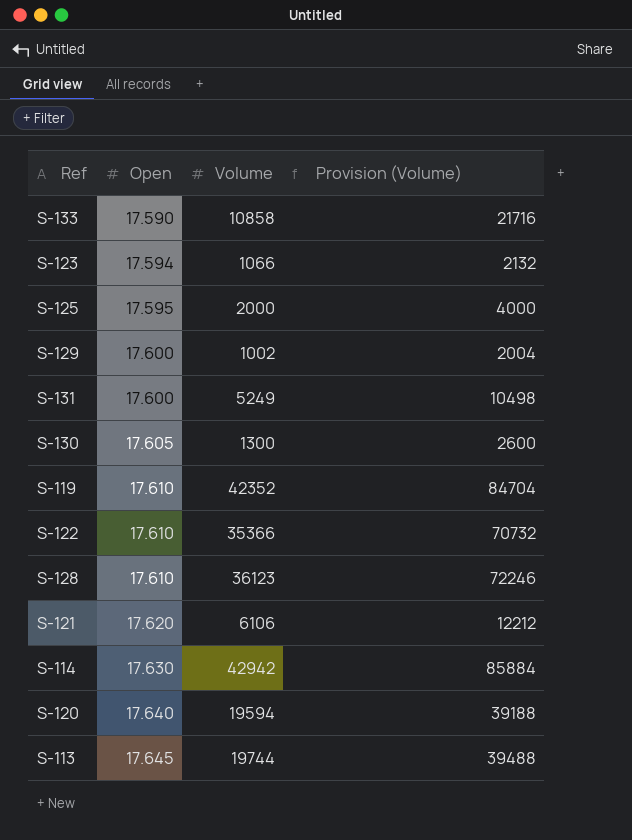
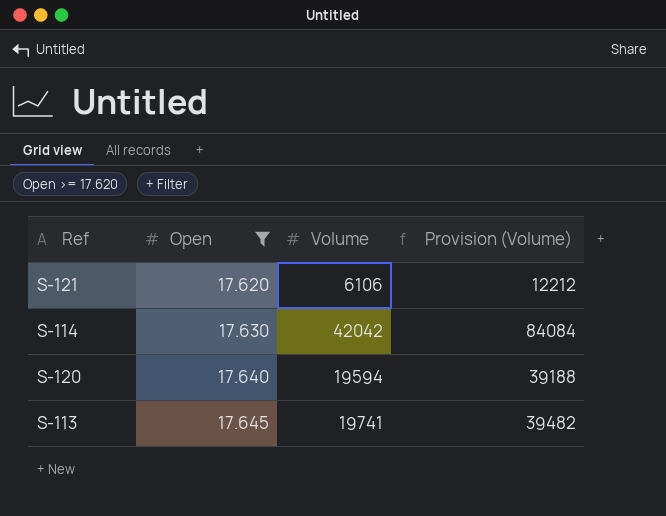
filter: none -> Open >= 17.620
S-114 | Volume: 42942 -> 42042
S-114 | Provision (Volume): 85884 -> 84084
S-113 | Volume: 19744 -> 19741
S-113 | Provision (Volume): 39488 -> 39482

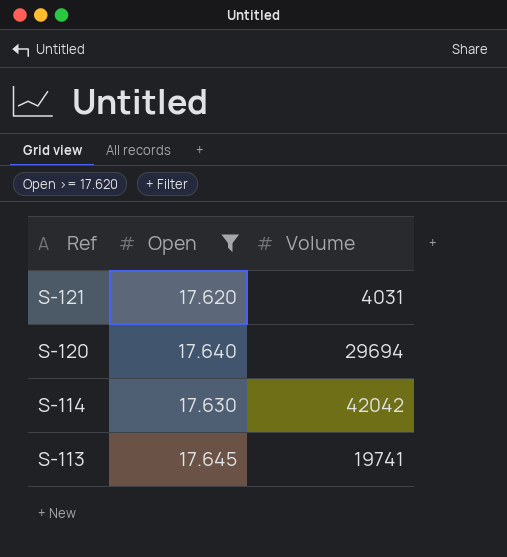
row order: Open ascending -> Ref descending
column Provision (Volume) | formula: [Volume] * 2 -> none
S-121 | Volume: 6106 -> 4031
S-120 | Volume: 19594 -> 29694

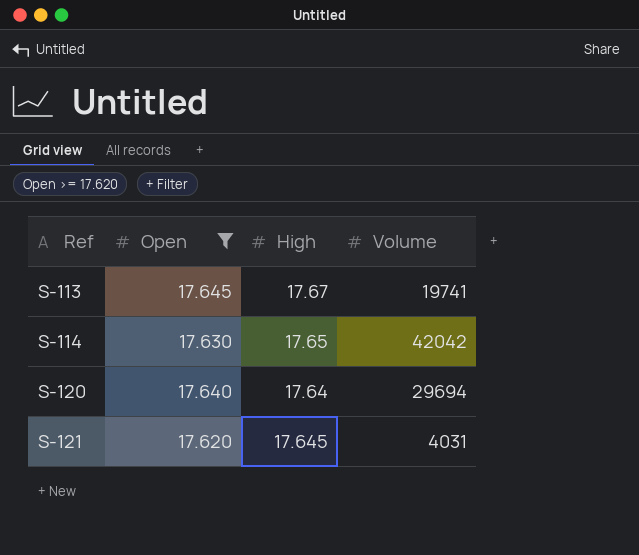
row order: Ref descending -> Ref ascending
column High | position: none -> 3

